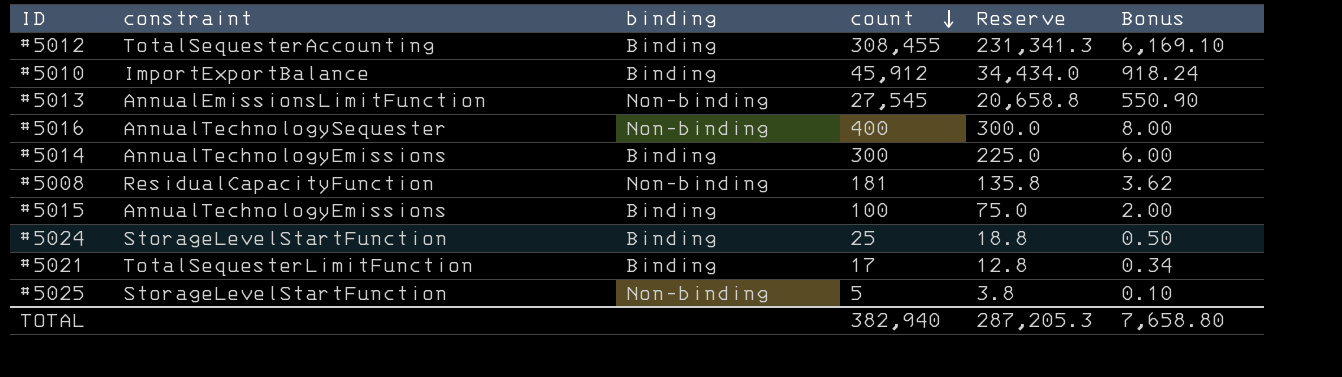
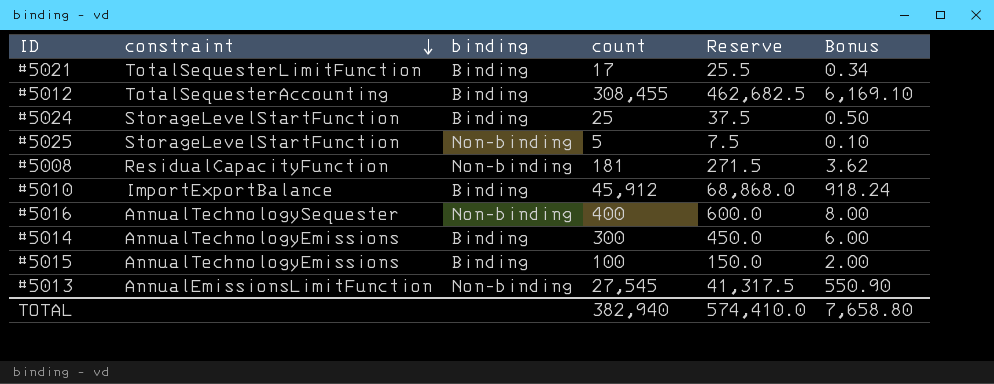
row order: count descending -> constraint descending
column Reserve | formula: [count] * 0.75 -> [count] * 1.5
TOTAL | Reserve: 287,205.3 -> 574,410.0

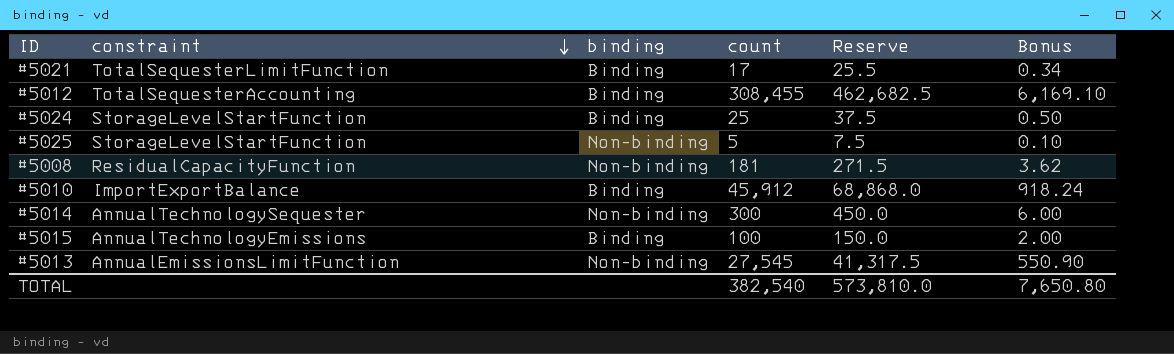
row #5016: AnnualTechnologySequester | Non-binding | 400 | 600.0 | 8.00 -> none
#5014 | constraint: AnnualTechnologyEmissions -> AnnualTechnologySequester
#5014 | binding: Binding -> Non-binding
TOTAL | count: 382,940 -> 382,540
TOTAL | Reserve: 574,410.0 -> 573,810.0
TOTAL | Bonus: 7,658.80 -> 7,650.80

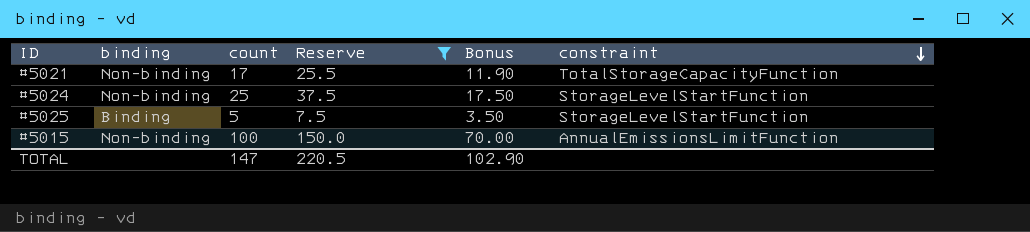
filter: none -> Reserve <= 150.0
column Bonus | formula: [count] * 0.02 -> [count] * 0.7
column constraint | position: 2 -> 6
#5021 | binding: Binding -> Non-binding
#5021 | constraint: TotalSequesterLimitFunction -> TotalStorageCapacityFunction
#5024 | binding: Binding -> Non-binding
#5025 | binding: Non-binding -> Binding
#5015 | binding: Binding -> Non-binding
#5015 | constraint: AnnualTechnologyEmissions -> AnnualEmissionsLimitFunction
TOTAL | count: 382,540 -> 147
TOTAL | Reserve: 573,810.0 -> 220.5
TOTAL | Bonus: 7,650.80 -> 102.90

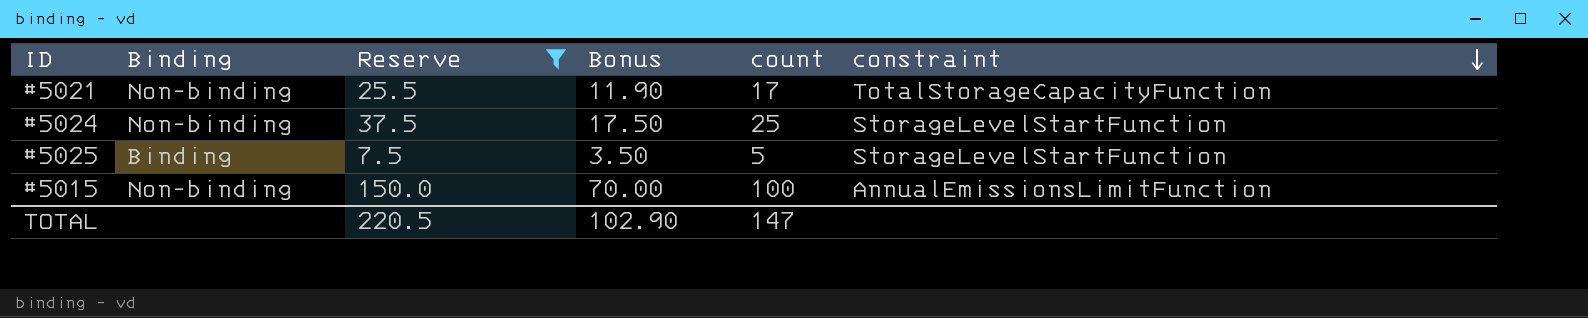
column name: binding -> Binding
column count | position: 3 -> 5

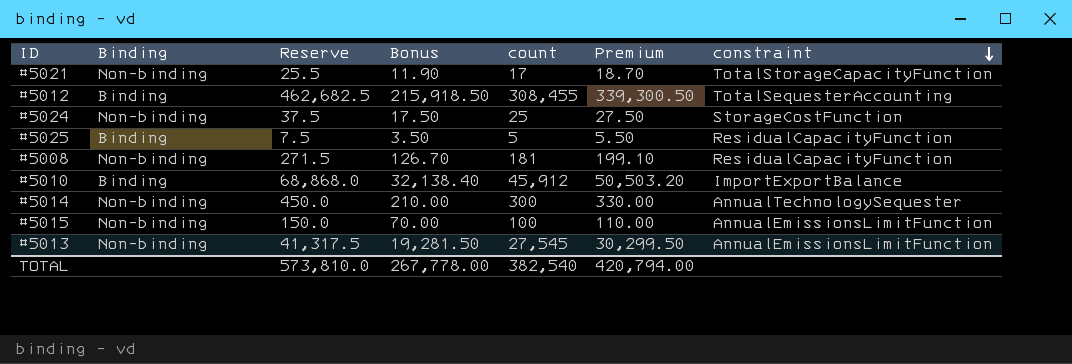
filter: Reserve <= 150.0 -> none
column Premium | formula: none -> [count] * 1.1
#5024 | constraint: StorageLevelStartFunction -> StorageCostFunction
#5025 | constraint: StorageLevelStartFunction -> ResidualCapacityFunction
TOTAL | Reserve: 220.5 -> 573,810.0
TOTAL | Bonus: 102.90 -> 267,778.00
TOTAL | count: 147 -> 382,540

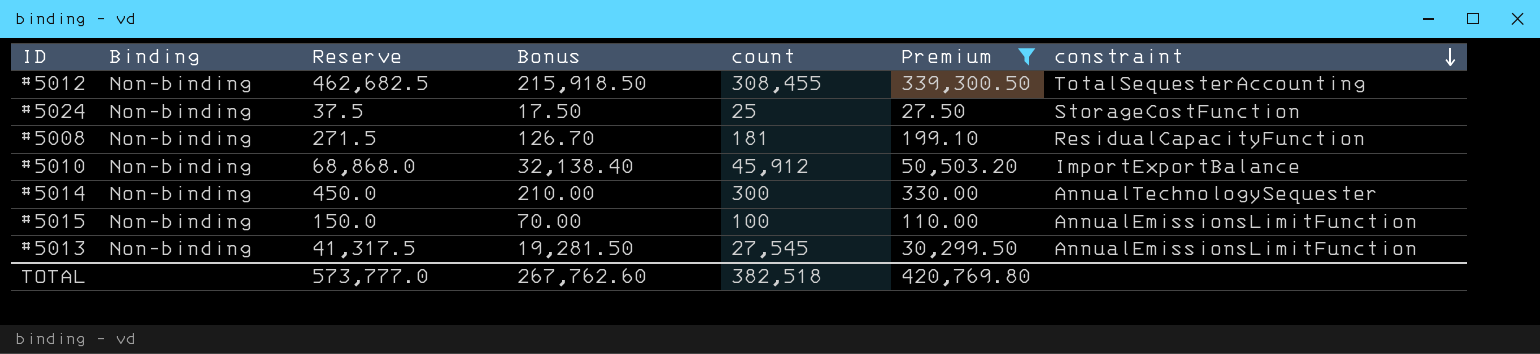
filter: none -> Premium >= 27.50
#5012 | Binding: Binding -> Non-binding
#5010 | Binding: Binding -> Non-binding
TOTAL | Reserve: 573,810.0 -> 573,777.0
TOTAL | Bonus: 267,778.00 -> 267,762.60
TOTAL | count: 382,540 -> 382,518
TOTAL | Premium: 420,794.00 -> 420,769.80

